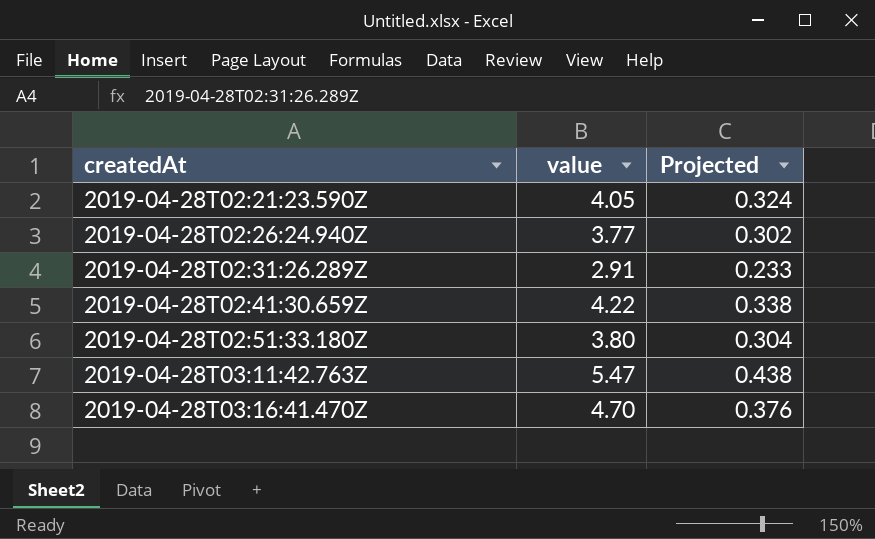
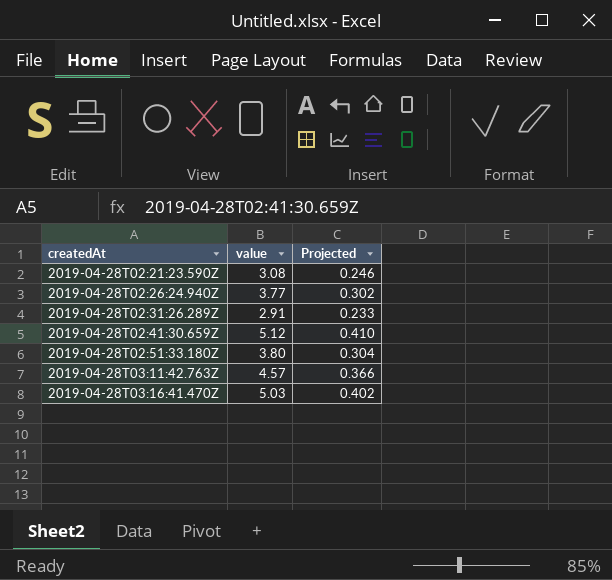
2019-04-28T02:21:23.590Z | value: 4.05 -> 3.08
2019-04-28T02:21:23.590Z | Projected: 0.324 -> 0.246
2019-04-28T02:41:30.659Z | value: 4.22 -> 5.12
2019-04-28T02:41:30.659Z | Projected: 0.338 -> 0.410
2019-04-28T03:11:42.763Z | value: 5.47 -> 4.57
2019-04-28T03:11:42.763Z | Projected: 0.438 -> 0.366
2019-04-28T03:16:41.470Z | value: 4.70 -> 5.03
2019-04-28T03:16:41.470Z | Projected: 0.376 -> 0.402

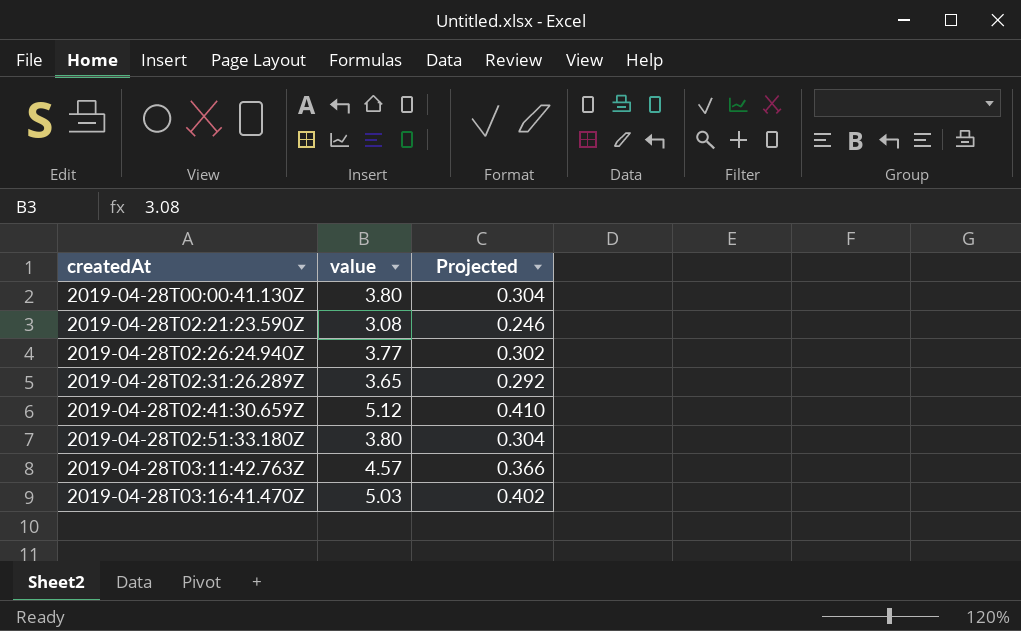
row 2019-04-28T00:00:41.130Z: none -> 3.80 | 0.304
2019-04-28T02:31:26.289Z | value: 2.91 -> 3.65
2019-04-28T02:31:26.289Z | Projected: 0.233 -> 0.292

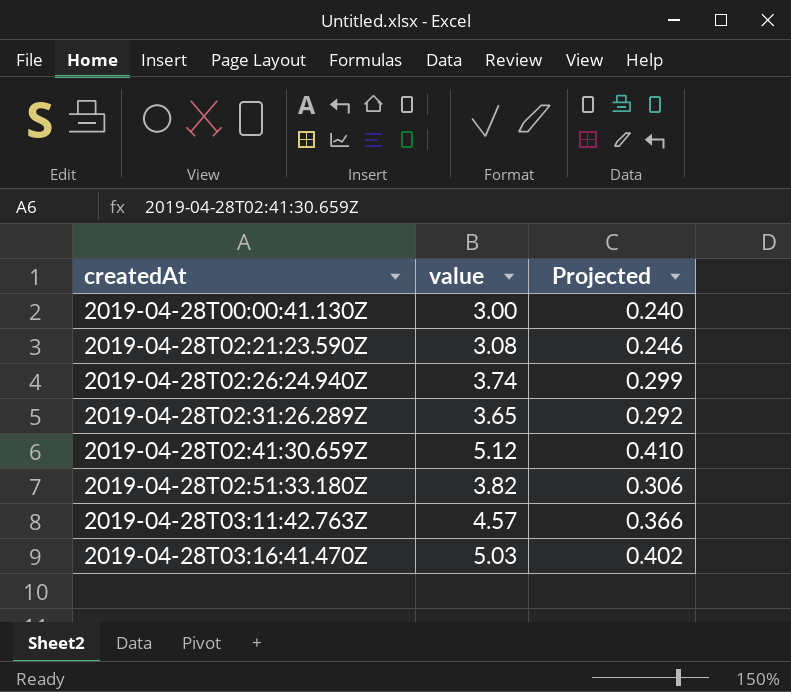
2019-04-28T00:00:41.130Z | value: 3.80 -> 3.00
2019-04-28T00:00:41.130Z | Projected: 0.304 -> 0.240
2019-04-28T02:26:24.940Z | value: 3.77 -> 3.74
2019-04-28T02:26:24.940Z | Projected: 0.302 -> 0.299
2019-04-28T02:51:33.180Z | value: 3.80 -> 3.82
2019-04-28T02:51:33.180Z | Projected: 0.304 -> 0.306

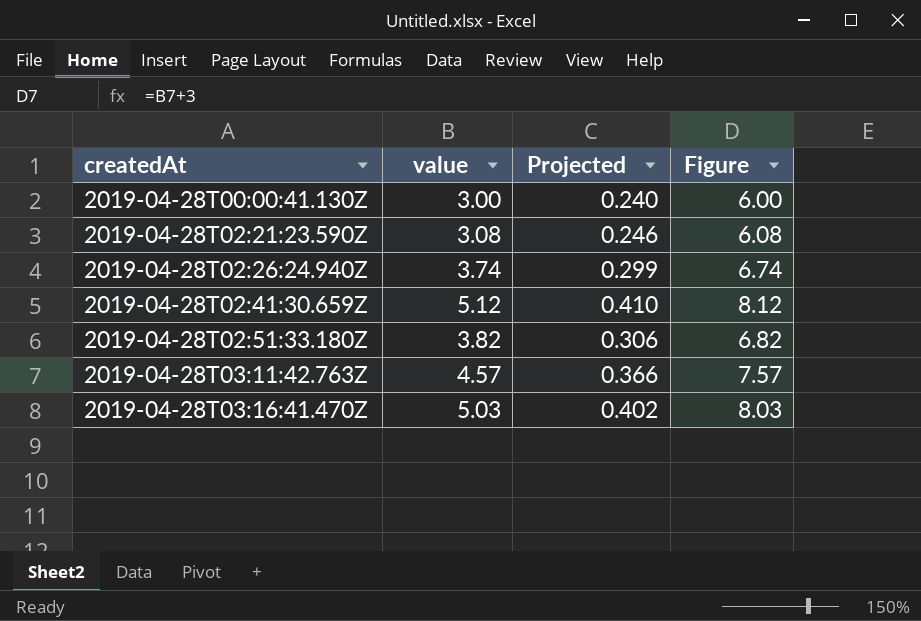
column Figure | formula: none -> [value] + 3
row 2019-04-28T02:31:26.289Z: 3.65 | 0.292 -> none

